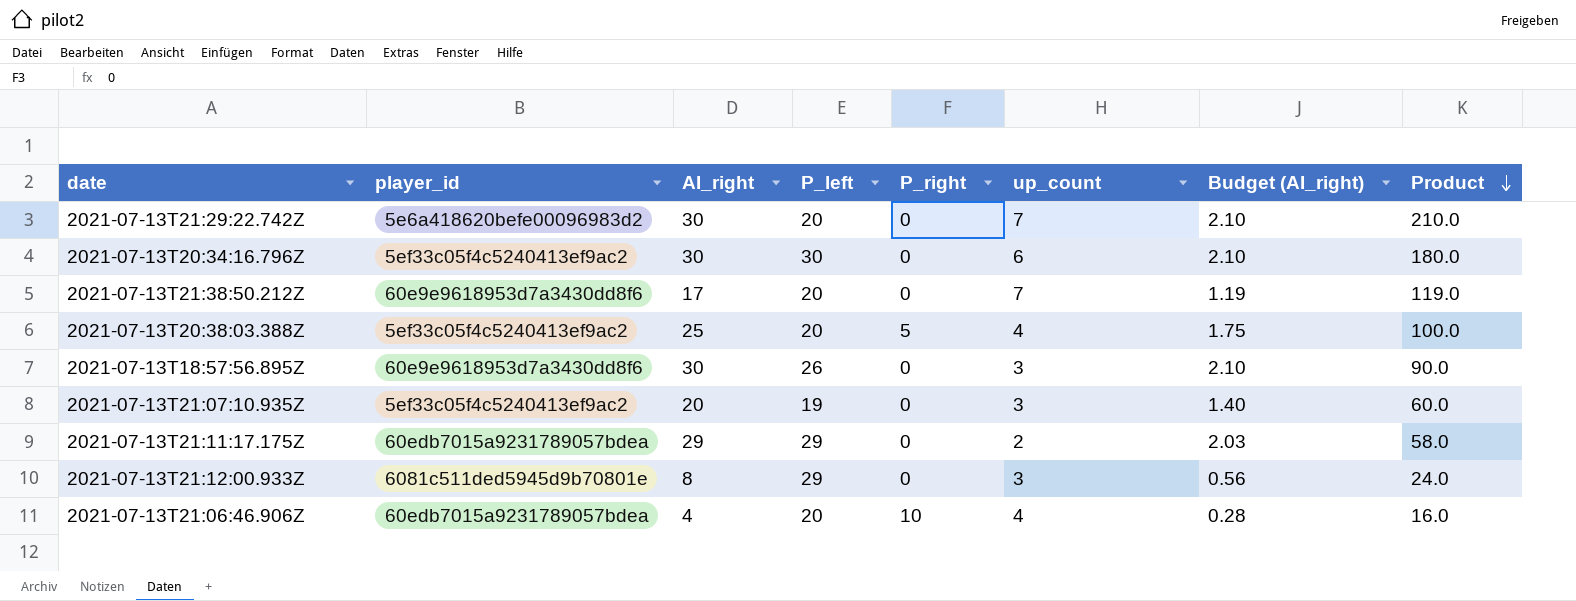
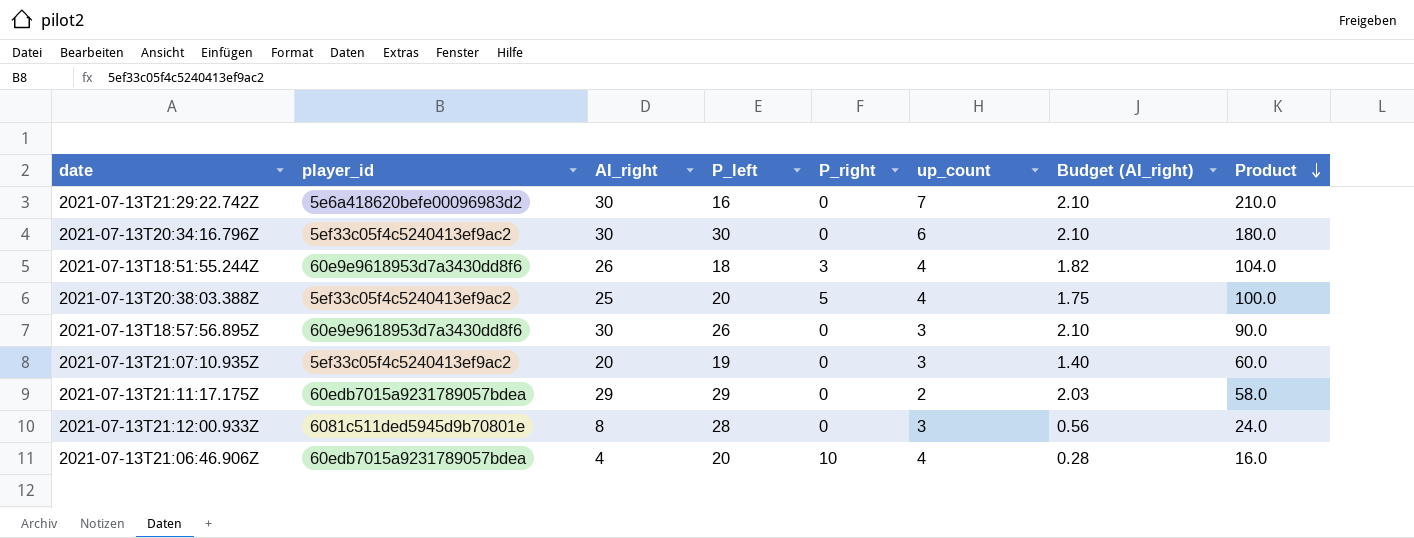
row 2021-07-13T21:38:50.212Z: 60e9e9618953d7a3430dd8f6 | 17 | 20 | 0 | 7 | 1.19 | 119.0 -> none
2021-07-13T21:29:22.742Z | P_left: 20 -> 16
row 2021-07-13T18:51:55.244Z: none -> 60e9e9618953d7a3430dd8f6 | 26 | 18 | 3 | 4 | 1.82 | 104.0
2021-07-13T21:12:00.933Z | P_left: 29 -> 28

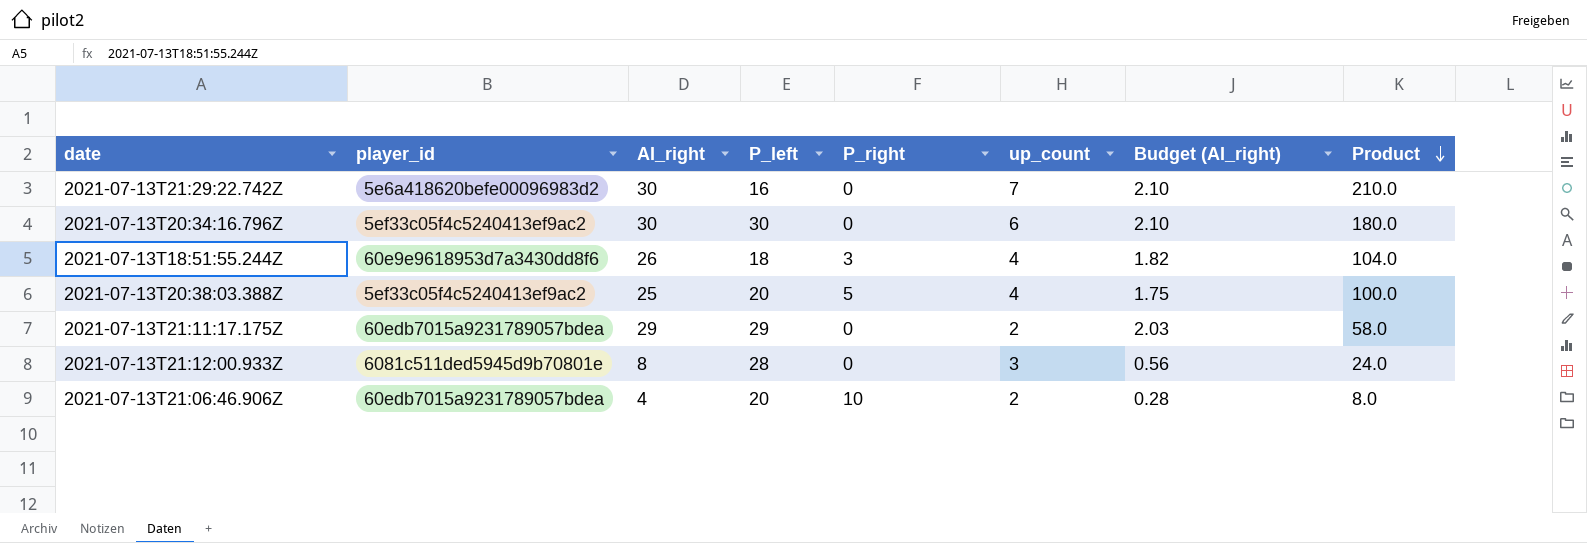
row 2021-07-13T18:57:56.895Z: 60e9e9618953d7a3430dd8f6 | 30 | 26 | 0 | 3 | 2.10 | 90.0 -> none
row 2021-07-13T21:07:10.935Z: 5ef33c05f4c5240413ef9ac2 | 20 | 19 | 0 | 3 | 1.40 | 60.0 -> none
2021-07-13T21:06:46.906Z | up_count: 4 -> 2
2021-07-13T21:06:46.906Z | Product: 16.0 -> 8.0

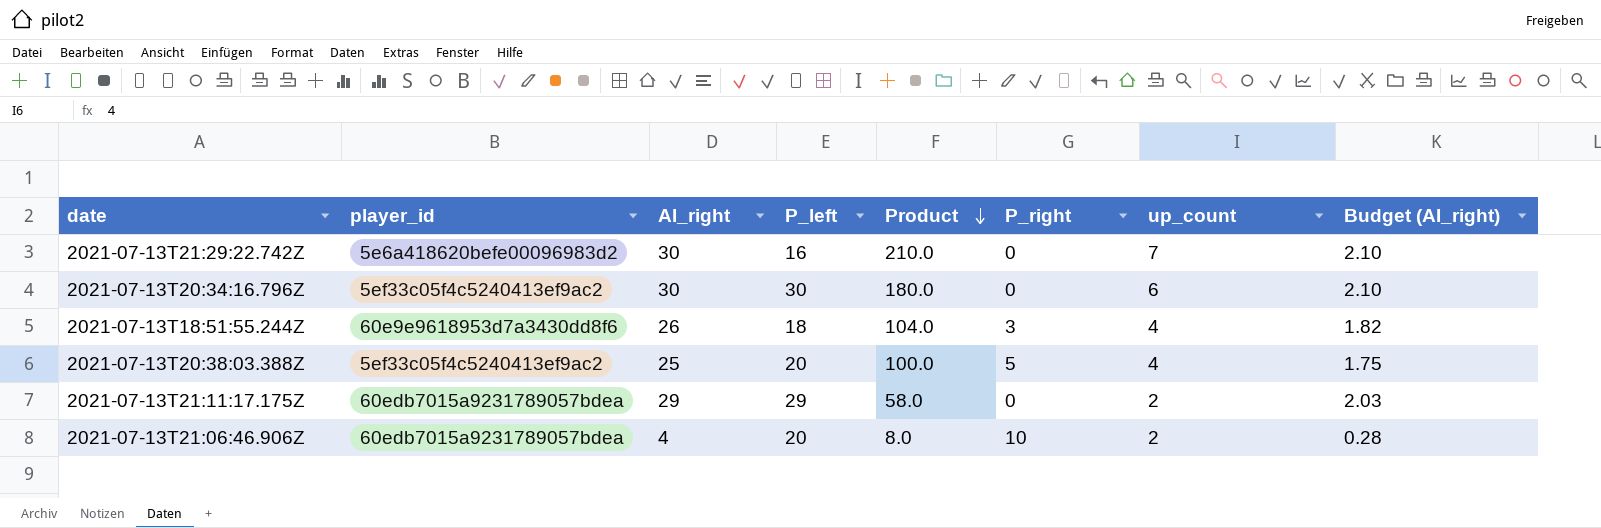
column Product | position: 8 -> 5
row 2021-07-13T21:12:00.933Z: 6081c511ded5945d9b70801e | 8 | 28 | 0 | 3 | 0.56 | 24.0 -> none

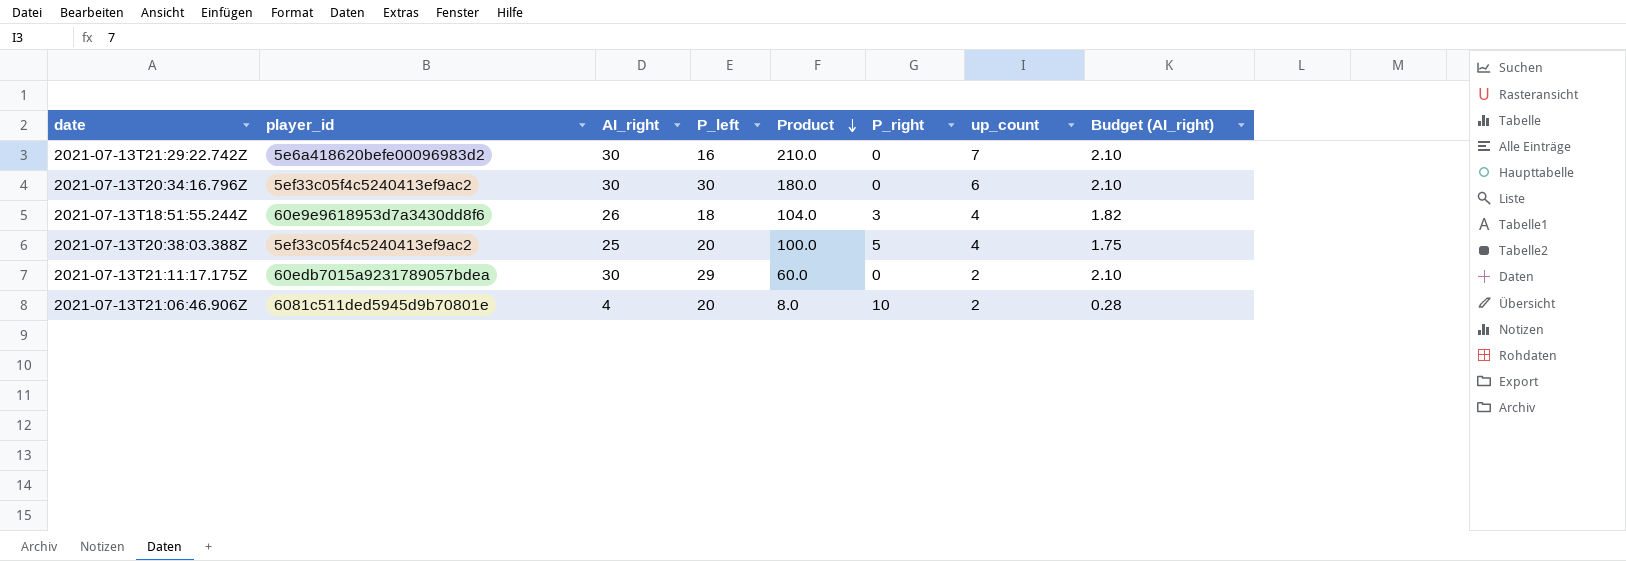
2021-07-13T21:11:17.175Z | AI_right: 29 -> 30
2021-07-13T21:11:17.175Z | Product: 58.0 -> 60.0
2021-07-13T21:11:17.175Z | Budget (AI_right): 2.03 -> 2.10
2021-07-13T21:06:46.906Z | player_id: 60edb7015a9231789057bdea -> 6081c511ded5945d9b70801e

